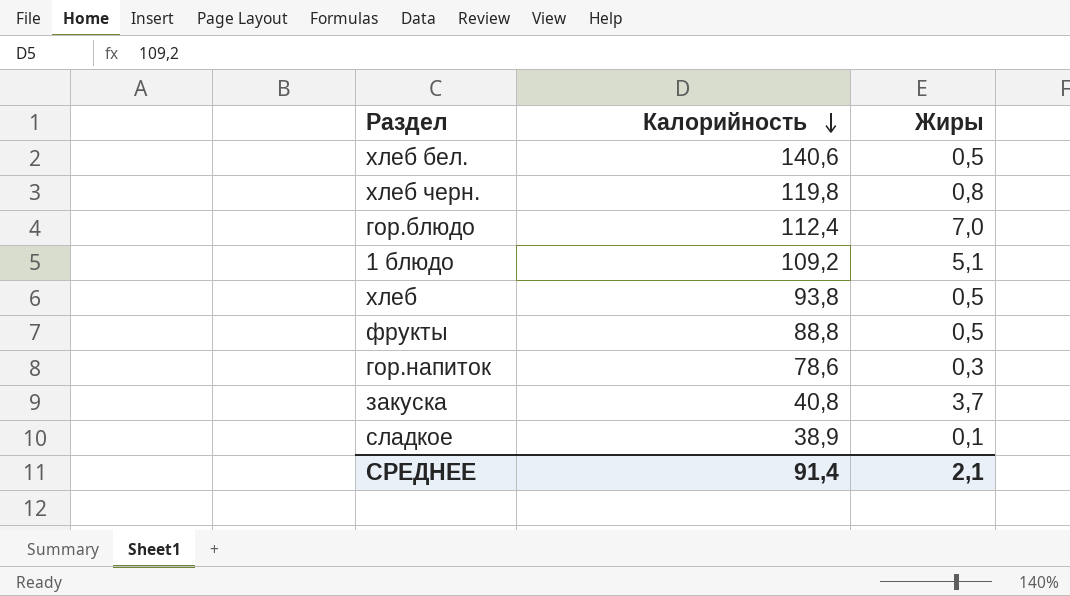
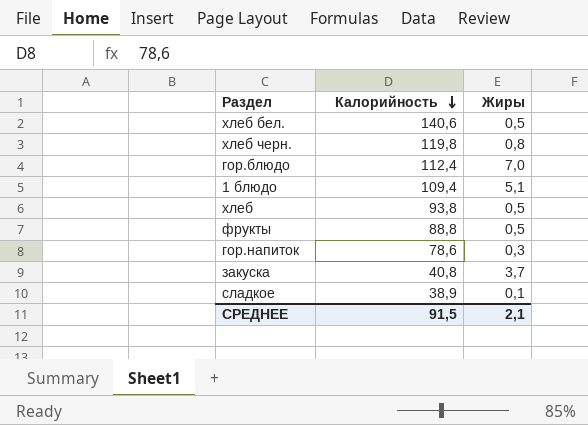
1 блюдо | Калорийность: 109,2 -> 109,4
СРЕДНЕЕ | Калорийность: 91,4 -> 91,5

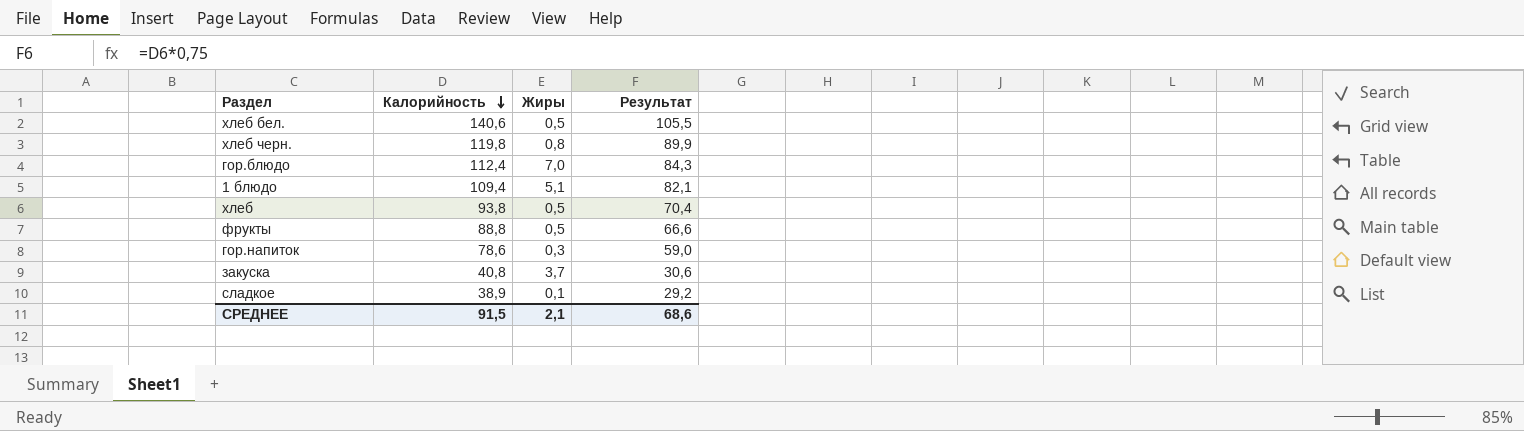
column Результат | formula: none -> [Калорийность] * 0,75

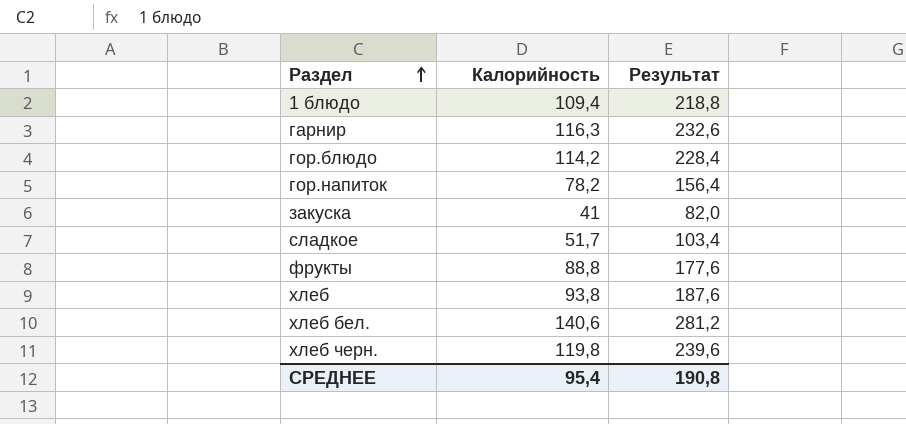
row order: Калорийность descending -> Раздел ascending
column Жиры | position: 3 -> none
column Результат | formula: [Калорийность] * 0,75 -> [Калорийность] * 2
row гарнир: none -> 116,3 | 232,6
гор.блюдо | Калорийность: 112,4 -> 114,2
гор.напиток | Калорийность: 78,6 -> 78,2
закуска | Калорийность: 40,8 -> 41
сладкое | Калорийность: 38,9 -> 51,7
СРЕДНЕЕ | Калорийность: 91,5 -> 95,4
СРЕДНЕЕ | Результат: 68,6 -> 190,8

